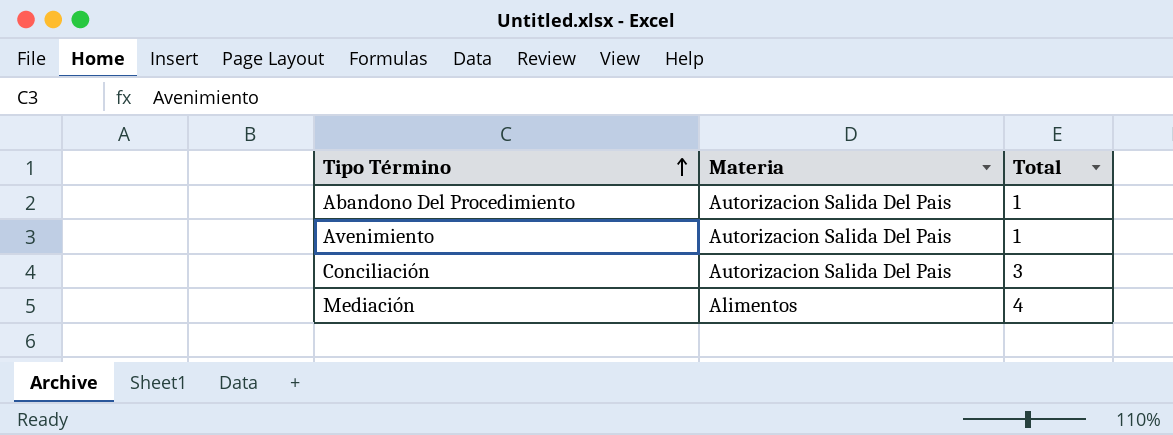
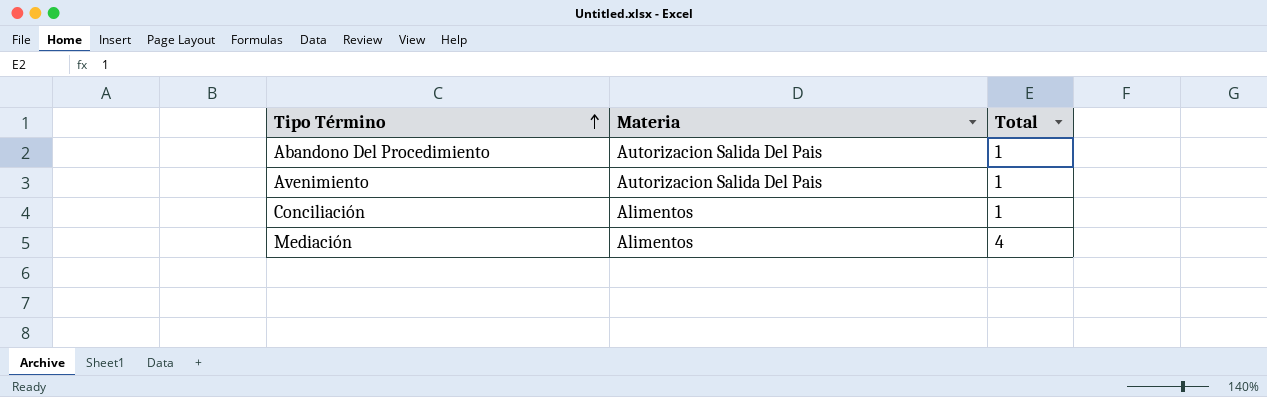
Conciliación | Materia: Autorizacion Salida Del Pais -> Alimentos
Conciliación | Total: 3 -> 1

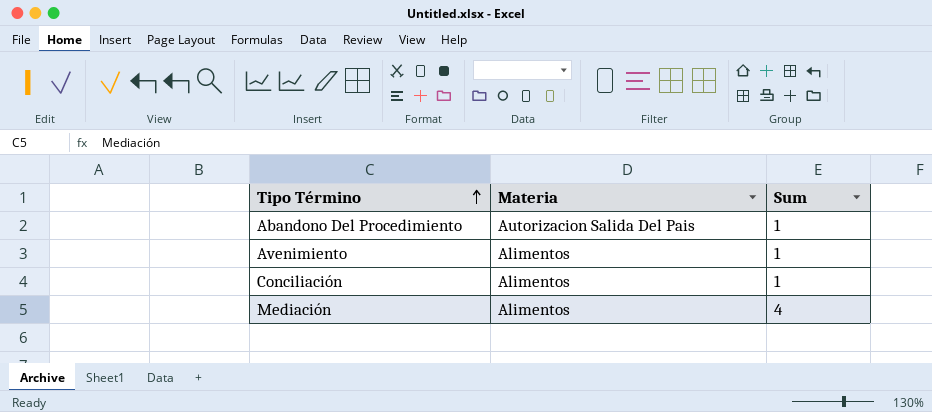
column name: Total -> Sum
Avenimiento | Materia: Autorizacion Salida Del Pais -> Alimentos

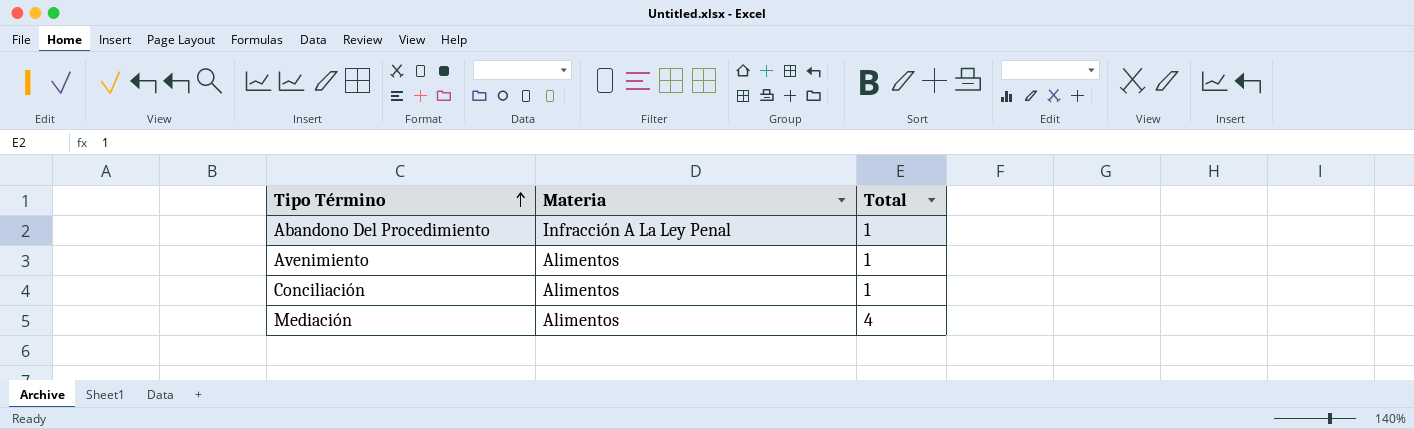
column name: Sum -> Total
Abandono Del Procedimiento | Materia: Autorizacion Salida Del Pais -> Infracción A La Ley Penal

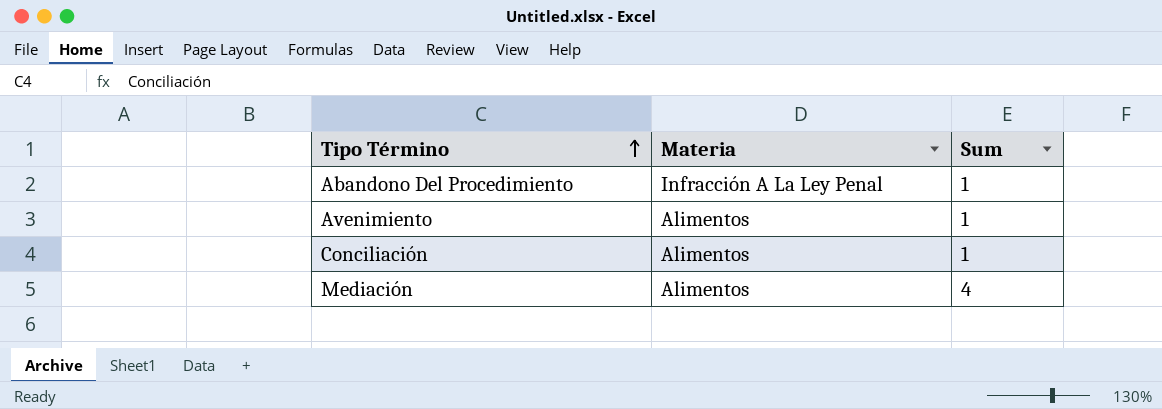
column name: Total -> Sum

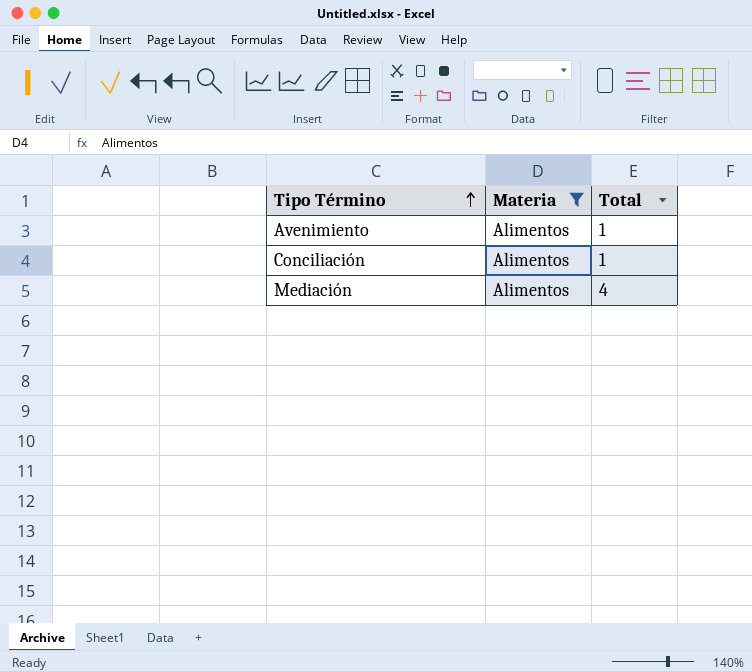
filter: none -> Materia = Alimentos
column name: Sum -> Total

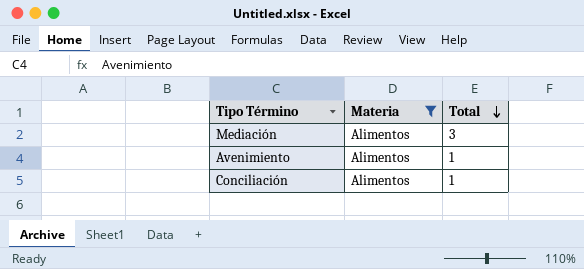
row order: Tipo Término ascending -> Total descending
Mediación | Total: 4 -> 3

